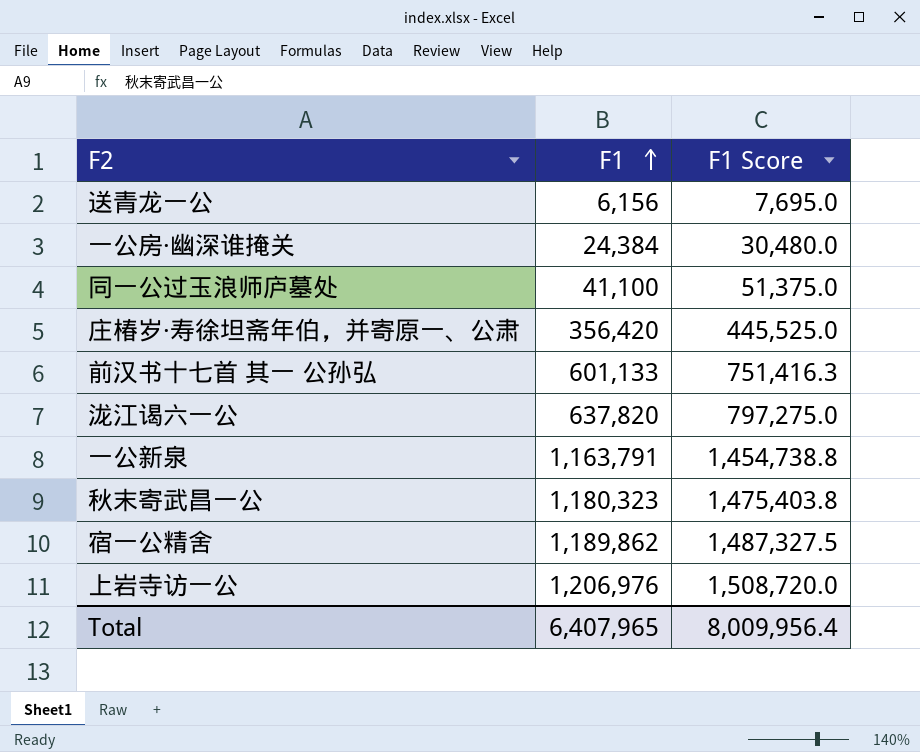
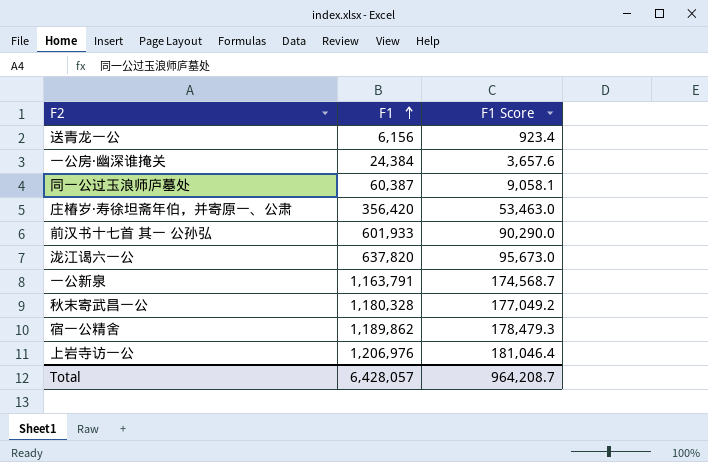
column F1 Score | formula: [F1] * 1.25 -> [F1] * 0.15
同一公过玉浪师庐墓处 | F1: 41,100 -> 60,387
前汉书十七首 其一 公孙弘 | F1: 601,133 -> 601,933
秋末寄武昌一公 | F1: 1,180,323 -> 1,180,328
Total | F1: 6,407,965 -> 6,428,057
Total | F1 Score: 8,009,956.4 -> 964,208.7

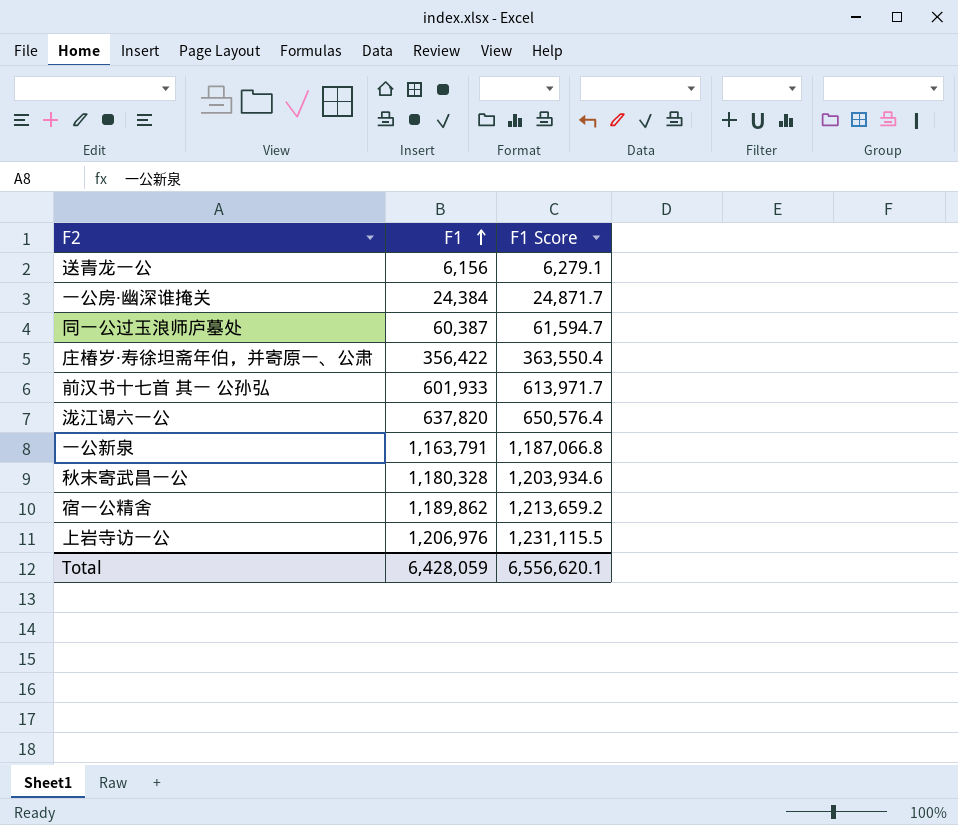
column F1 Score | formula: [F1] * 0.15 -> [F1] * 1.02
庄椿岁·寿徐坦斋年伯，并寄原一、公肃 | F1: 356,420 -> 356,422
Total | F1: 6,428,057 -> 6,428,059
Total | F1 Score: 964,208.7 -> 6,556,620.1

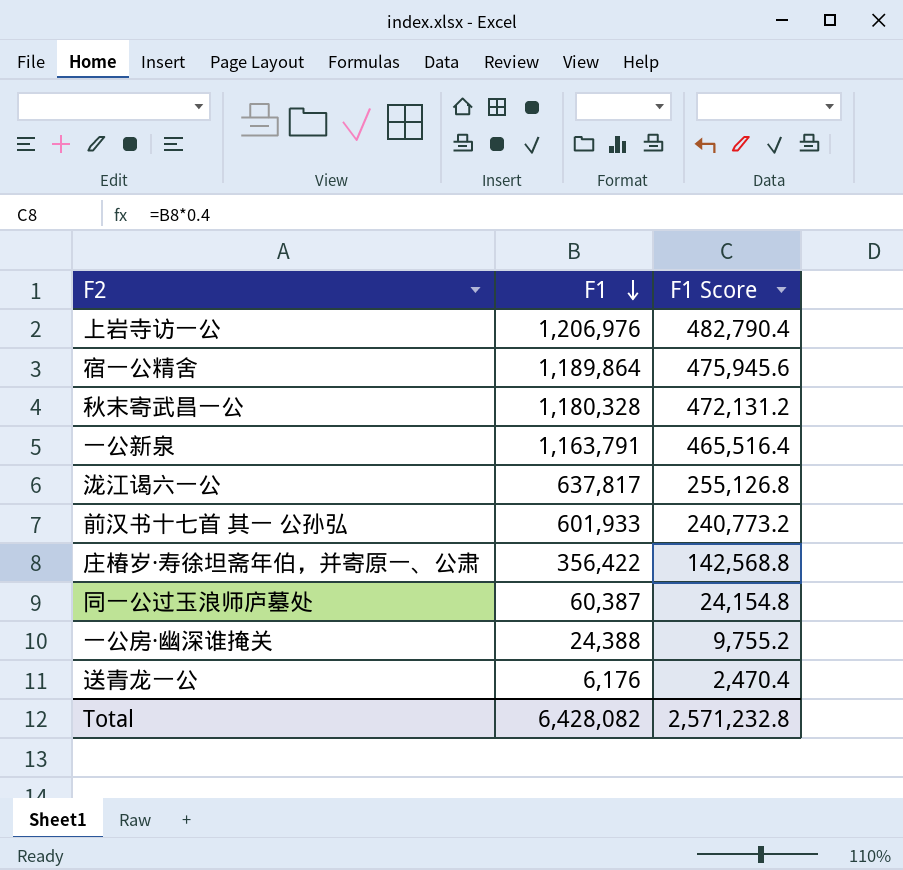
row order: F1 ascending -> F1 descending
column F1 Score | formula: [F1] * 1.02 -> [F1] * 0.4
宿一公精舍 | F1: 1,189,862 -> 1,189,864
泷江谒六一公 | F1: 637,820 -> 637,817
一公房·幽深谁掩关 | F1: 24,384 -> 24,388
送青龙一公 | F1: 6,156 -> 6,176
Total | F1: 6,428,059 -> 6,428,082
Total | F1 Score: 6,556,620.1 -> 2,571,232.8

